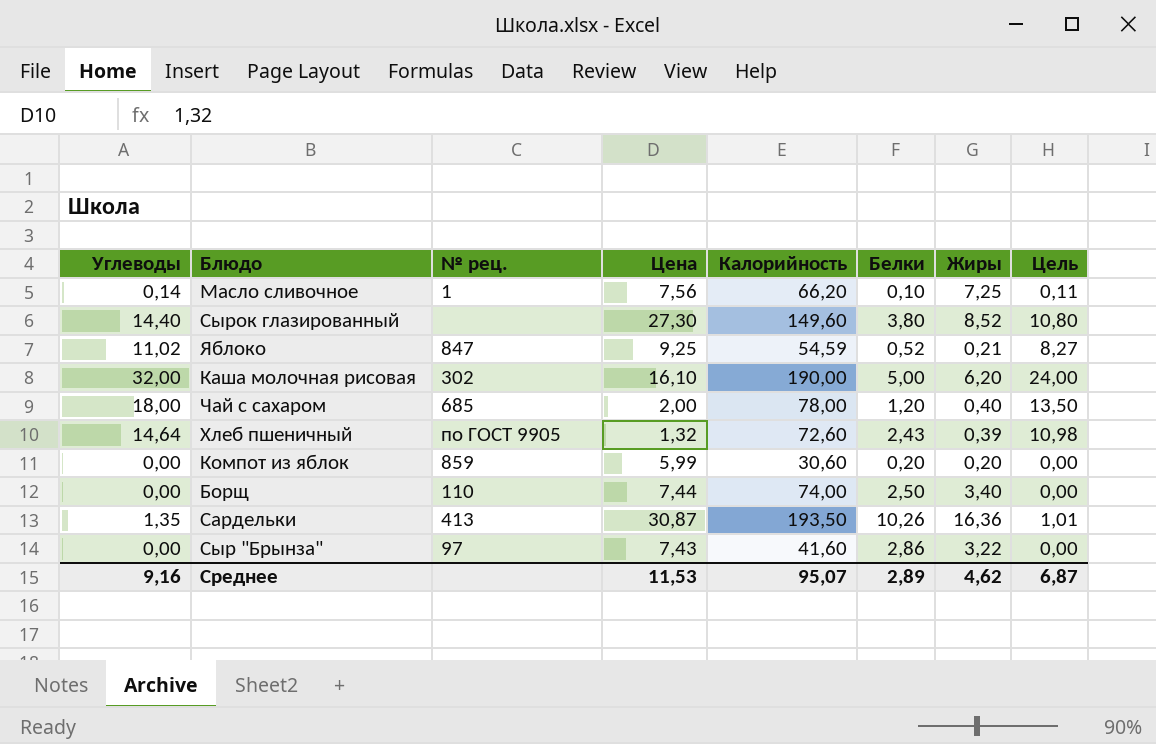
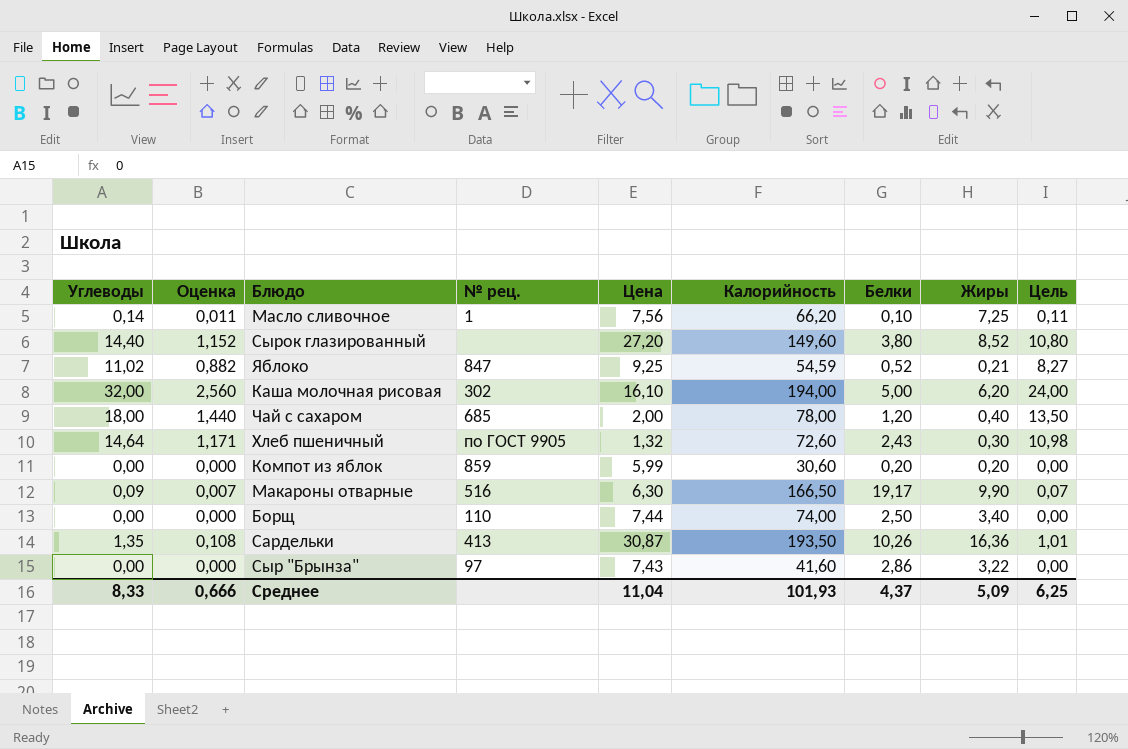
column Оценка | formula: none -> [Углеводы] * 0,08
Сырок глазированный | Цена: 27,30 -> 27,20
Каша молочная рисовая | Калорийность: 190,00 -> 194,00
Хлеб пшеничный | Жиры: 0,39 -> 0,30
row Макароны отварные: none -> 0,09 | 0,007 | 516 | 6,30 | 166,50 | 19,17 | 9,90 | 0,07
Среднее | Углеводы: 9,16 -> 8,33
Среднее | Цена: 11,53 -> 11,04
Среднее | Калорийность: 95,07 -> 101,93
Среднее | Белки: 2,89 -> 4,37
Среднее | Жиры: 4,62 -> 5,09
Среднее | Цель: 6,87 -> 6,25

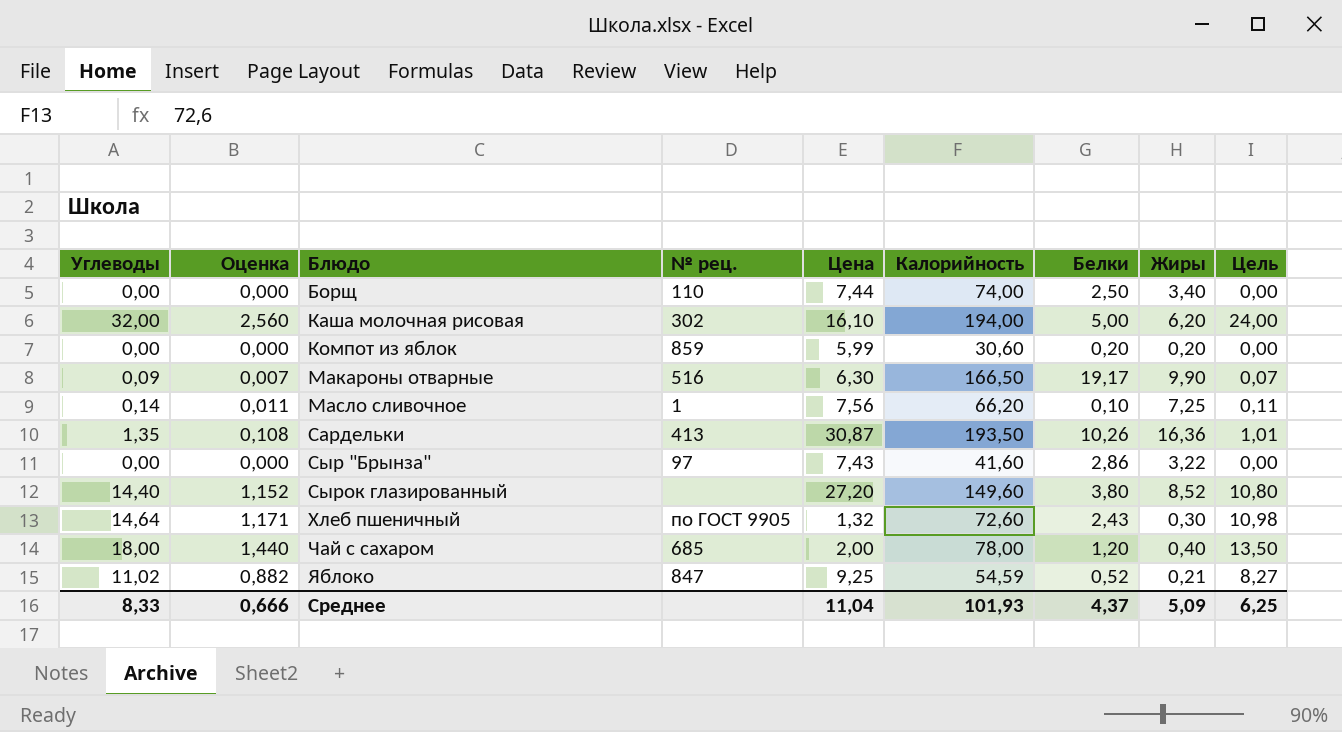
row order: none -> Блюдо ascending

